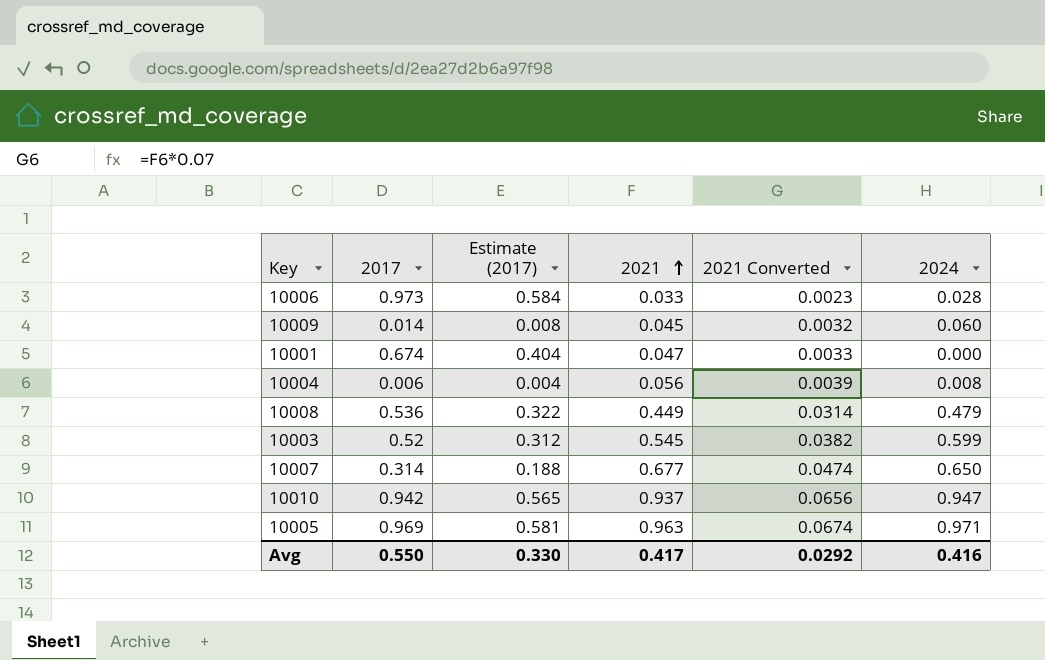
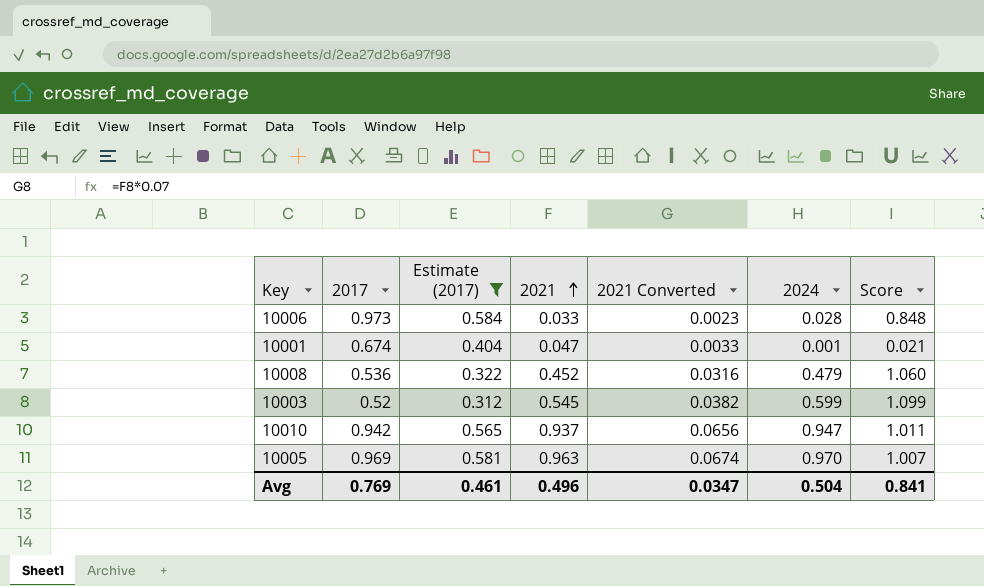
filter: none -> Estimate (2017) >= 0.312
column Score | formula: none -> [2024] / [2021]
10001 | 2024: 0.000 -> 0.001
10008 | 2021: 0.449 -> 0.452
10008 | 2021 Converted: 0.0314 -> 0.0316
10005 | 2024: 0.971 -> 0.970
Avg | 2017: 0.550 -> 0.769
Avg | Estimate (2017): 0.330 -> 0.461
Avg | 2021: 0.417 -> 0.496
Avg | 2021 Converted: 0.0292 -> 0.0347
Avg | 2024: 0.416 -> 0.504

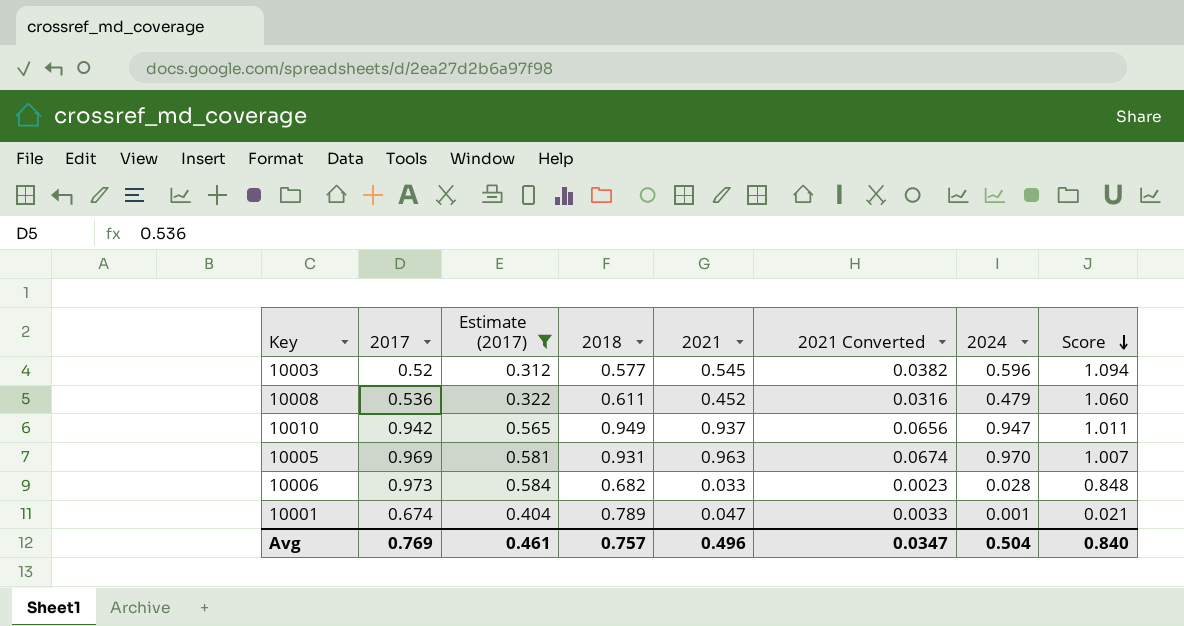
row order: 2021 ascending -> Score descending
column 2018 | position: none -> 4
10003 | 2024: 0.599 -> 0.596
10003 | Score: 1.099 -> 1.094
Avg | Score: 0.841 -> 0.840

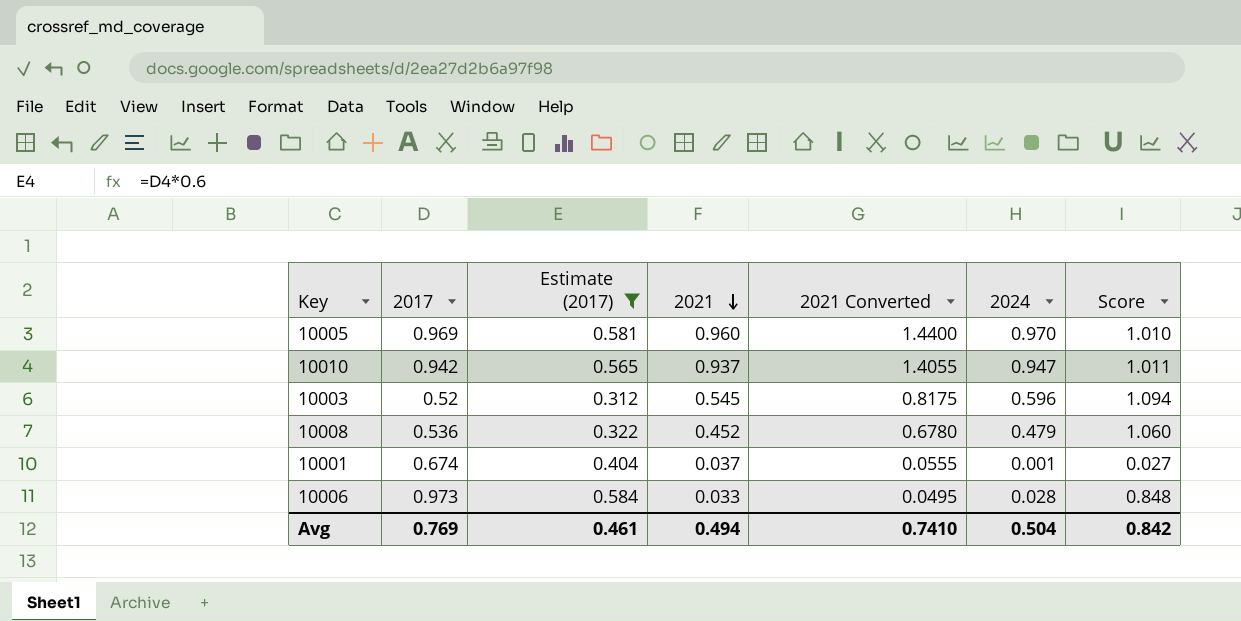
row order: Score descending -> 2021 descending
column 2018 | position: 4 -> none
column 2021 Converted | formula: [2021] * 0.07 -> [2021] * 1.5
10005 | 2021: 0.963 -> 0.960
10005 | Score: 1.007 -> 1.010
10001 | 2021: 0.047 -> 0.037
10001 | Score: 0.021 -> 0.027
Avg | 2021: 0.496 -> 0.494
Avg | 2021 Converted: 0.0347 -> 0.7410
Avg | Score: 0.840 -> 0.842

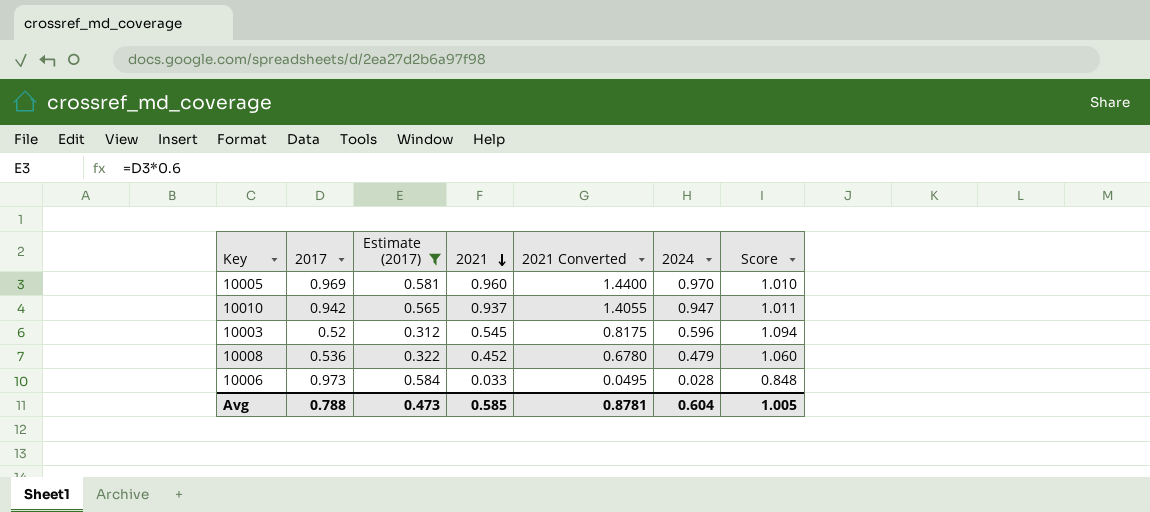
row 10001: 0.674 | 0.404 | 0.037 | 0.0555 | 0.001 | 0.027 -> none
Avg | 2017: 0.769 -> 0.788
Avg | Estimate (2017): 0.461 -> 0.473
Avg | 2021: 0.494 -> 0.585
Avg | 2021 Converted: 0.7410 -> 0.8781
Avg | 2024: 0.504 -> 0.604
Avg | Score: 0.842 -> 1.005

